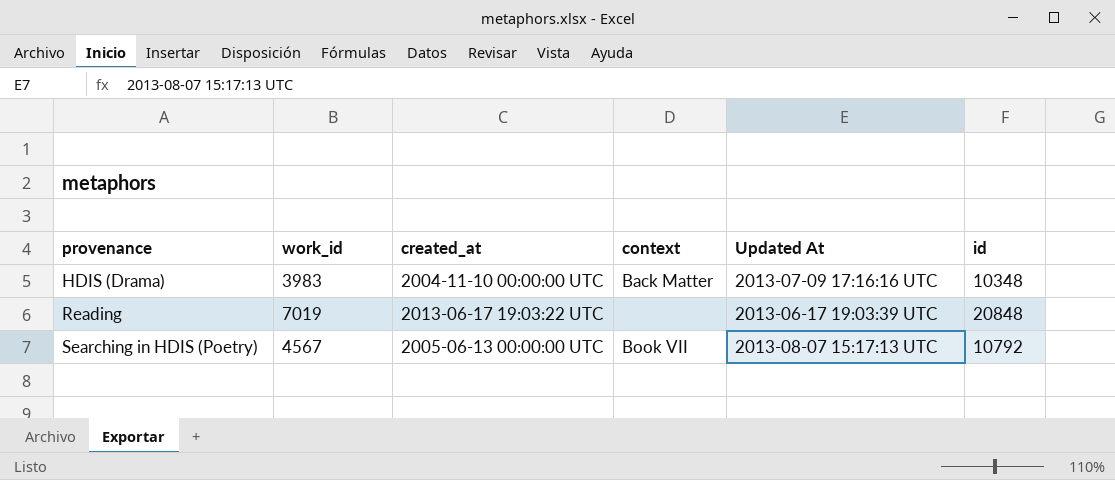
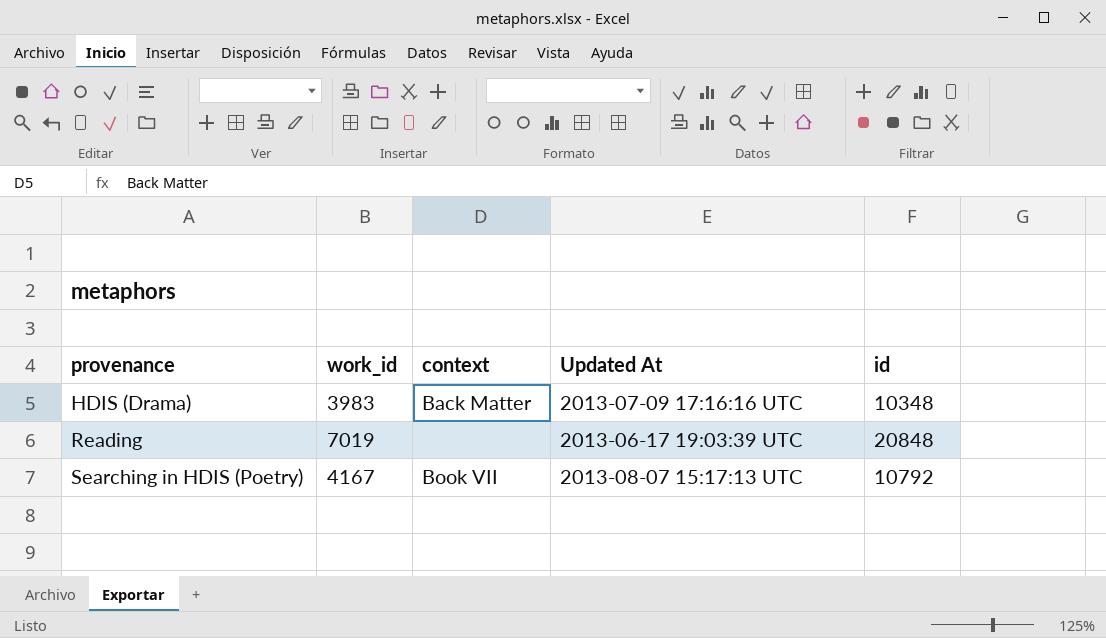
column created_at | position: 3 -> none
Searching in HDIS (Poetry) | work_id: 4567 -> 4167

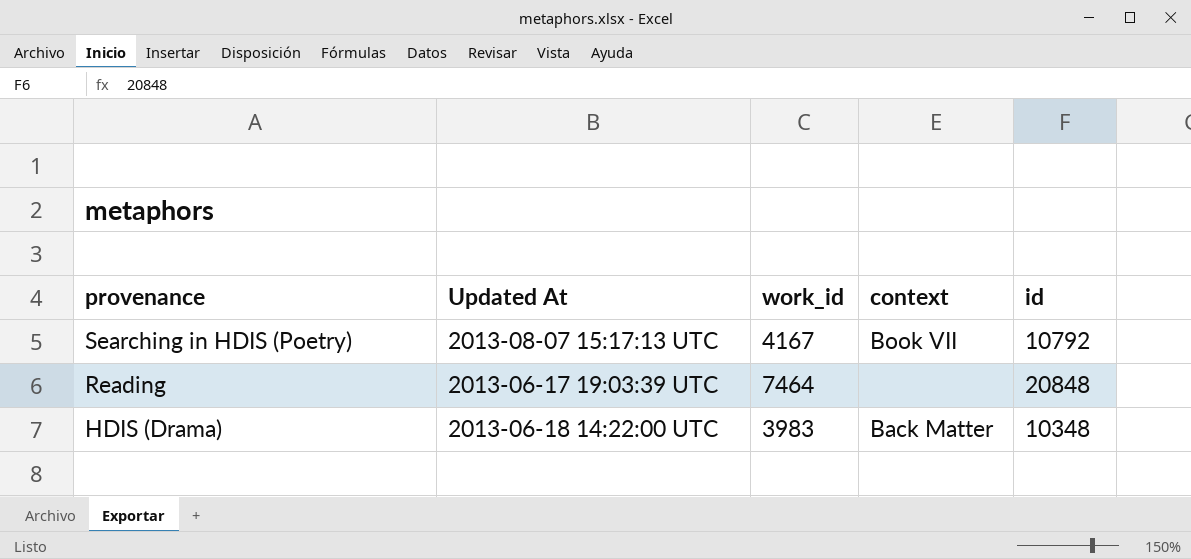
row order: provenance ascending -> provenance descending
column Updated At | position: 4 -> 2
Reading | work_id: 7019 -> 7464
HDIS (Drama) | Updated At: 2013-07-09 17:16:16 UTC -> 2013-06-18 14:22:00 UTC

